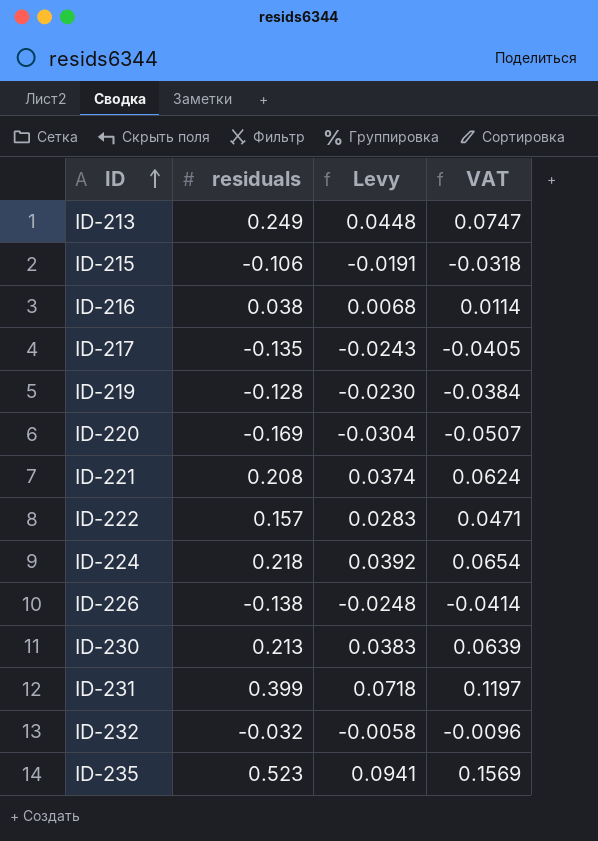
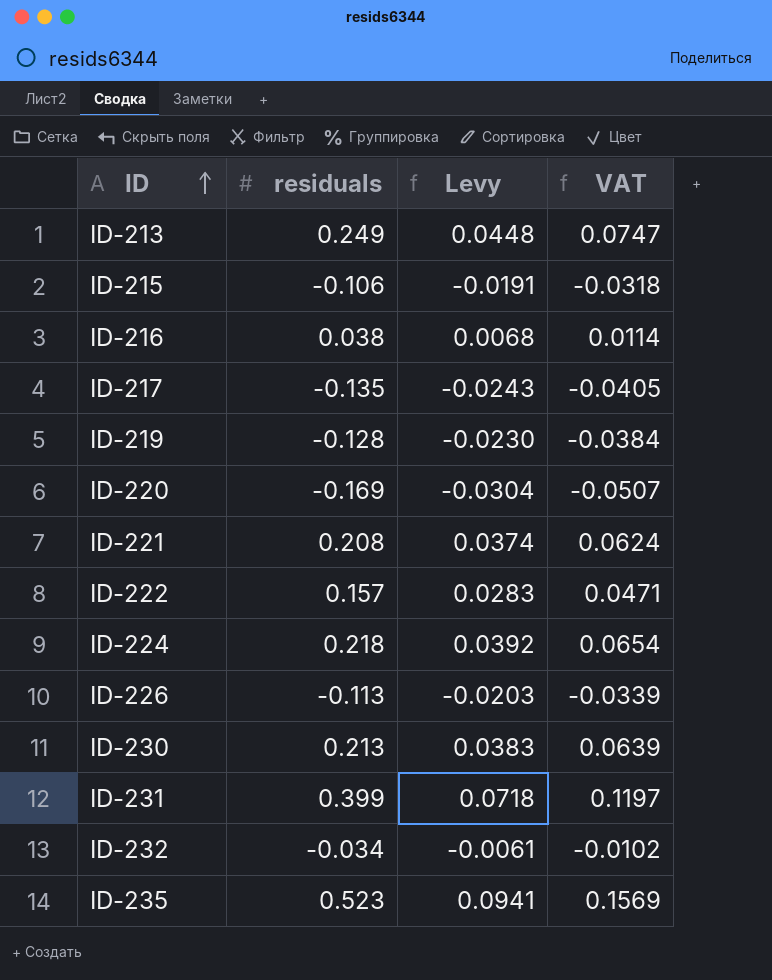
ID-226 | residuals: -0.138 -> -0.113
ID-226 | Levy: -0.0248 -> -0.0203
ID-226 | VAT: -0.0414 -> -0.0339
ID-232 | residuals: -0.032 -> -0.034
ID-232 | Levy: -0.0058 -> -0.0061
ID-232 | VAT: -0.0096 -> -0.0102

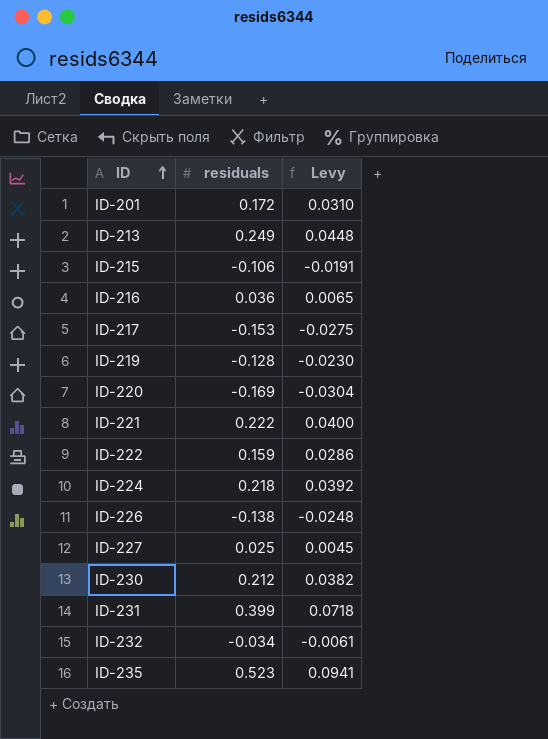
column VAT | formula: [residuals] * 0.3 -> none
row ID-201: none -> 0.172 | 0.0310
ID-216 | residuals: 0.038 -> 0.036
ID-216 | Levy: 0.0068 -> 0.0065
ID-217 | residuals: -0.135 -> -0.153
ID-217 | Levy: -0.0243 -> -0.0275
ID-221 | residuals: 0.208 -> 0.222
ID-221 | Levy: 0.0374 -> 0.0400
ID-222 | residuals: 0.157 -> 0.159
ID-222 | Levy: 0.0283 -> 0.0286
ID-226 | residuals: -0.113 -> -0.138
ID-226 | Levy: -0.0203 -> -0.0248
row ID-227: none -> 0.025 | 0.0045
ID-230 | residuals: 0.213 -> 0.212
ID-230 | Levy: 0.0383 -> 0.0382

